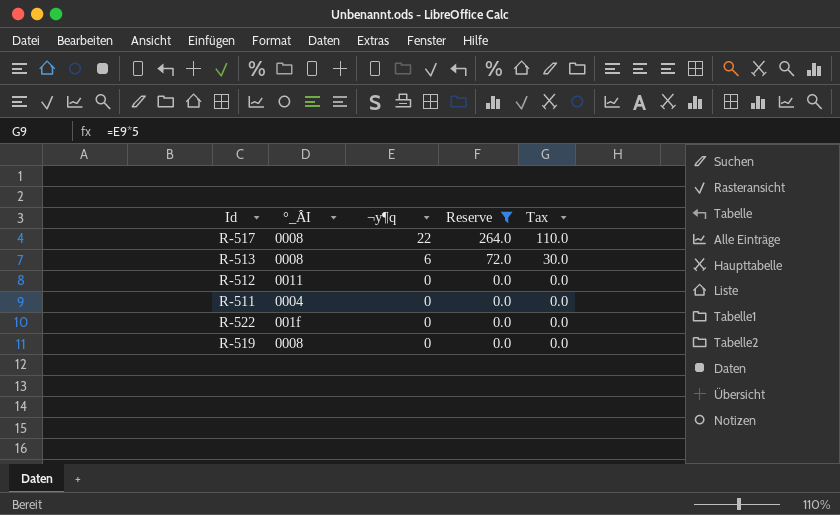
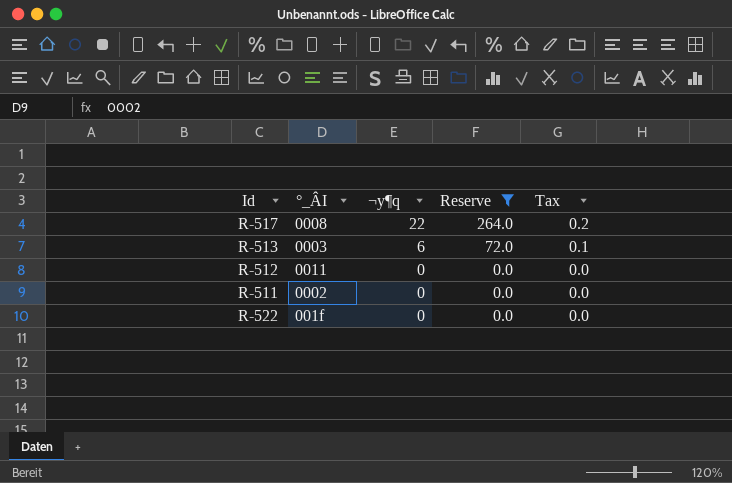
column Tax | formula: [¬y¶q] * 5 -> [¬y¶q] * 0.01
row R-519: 0008 | 0 | 0.0 | 0.0 -> none
R-513 | °_ÂI: 0008 -> 0003
R-511 | °_ÂI: 0004 -> 0002

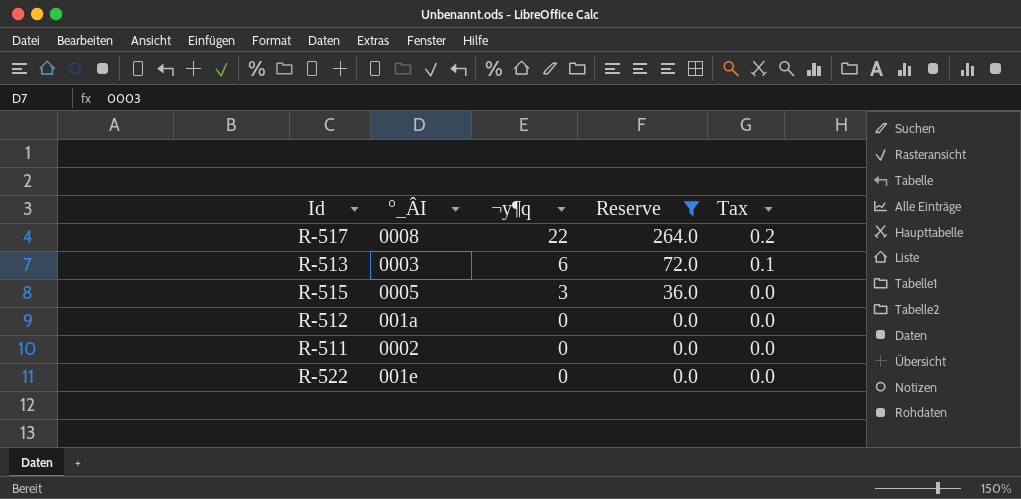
row R-515: none -> 0005 | 3 | 36.0 | 0.0
R-512 | °_ÂI: 0011 -> 001a
R-522 | °_ÂI: 001f -> 001e

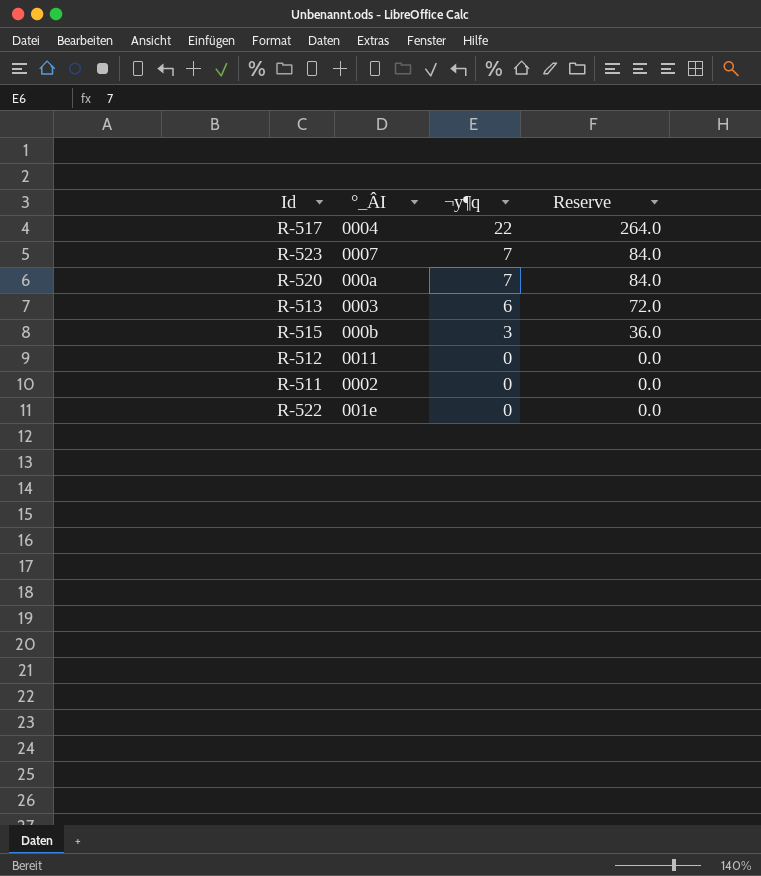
filter: Reserve != 84.0 -> none
column Tax | formula: [¬y¶q] * 0.01 -> none
R-517 | °_ÂI: 0008 -> 0004
R-515 | °_ÂI: 0005 -> 000b
R-512 | °_ÂI: 001a -> 0011

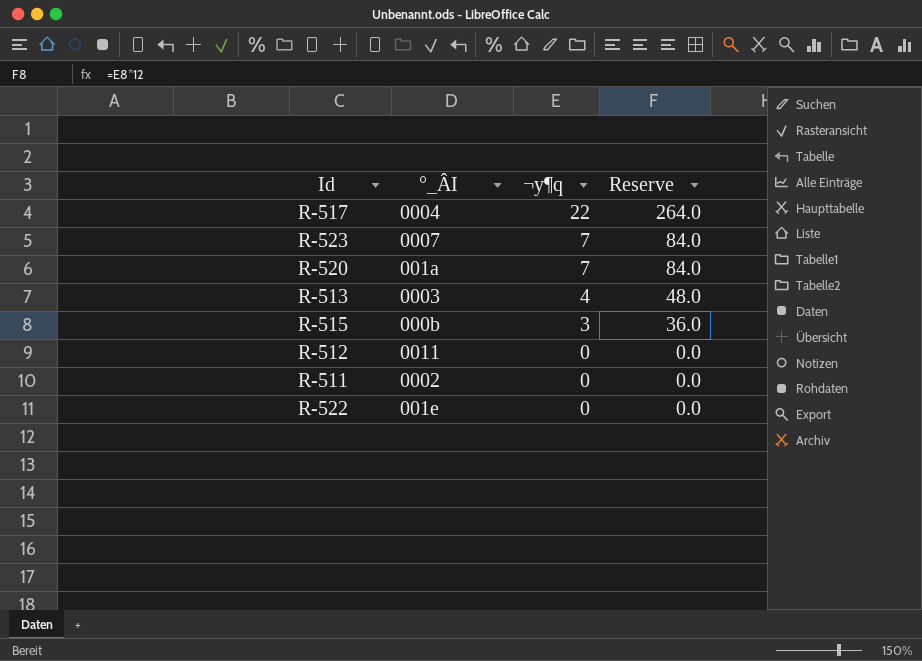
R-520 | °_ÂI: 000a -> 001a
R-513 | ¬y¶q: 6 -> 4
R-513 | Reserve: 72.0 -> 48.0

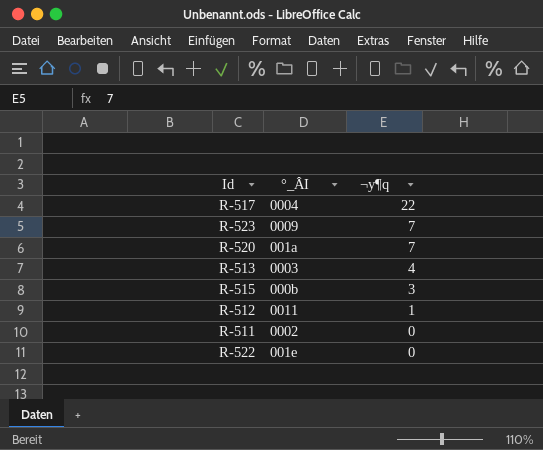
column Reserve | formula: [¬y¶q] * 12 -> none
R-523 | °_ÂI: 0007 -> 0009
R-512 | ¬y¶q: 0 -> 1

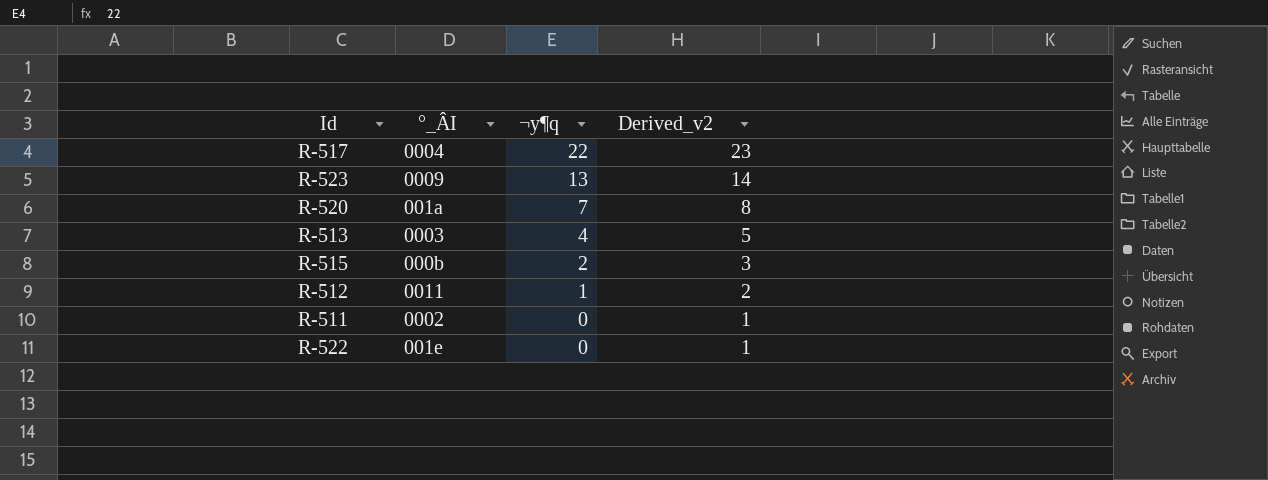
column Derived_v2 | formula: none -> [¬y¶q] + 1
R-523 | ¬y¶q: 7 -> 13
R-515 | ¬y¶q: 3 -> 2

